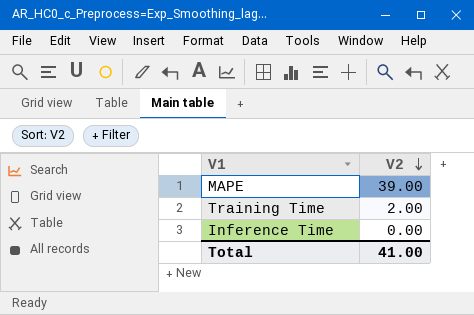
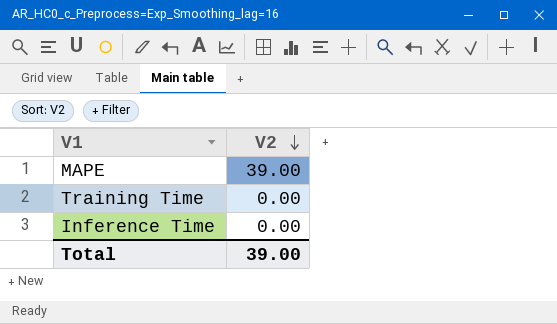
Training Time | V2: 2.00 -> 0.00
Total | V2: 41.00 -> 39.00

